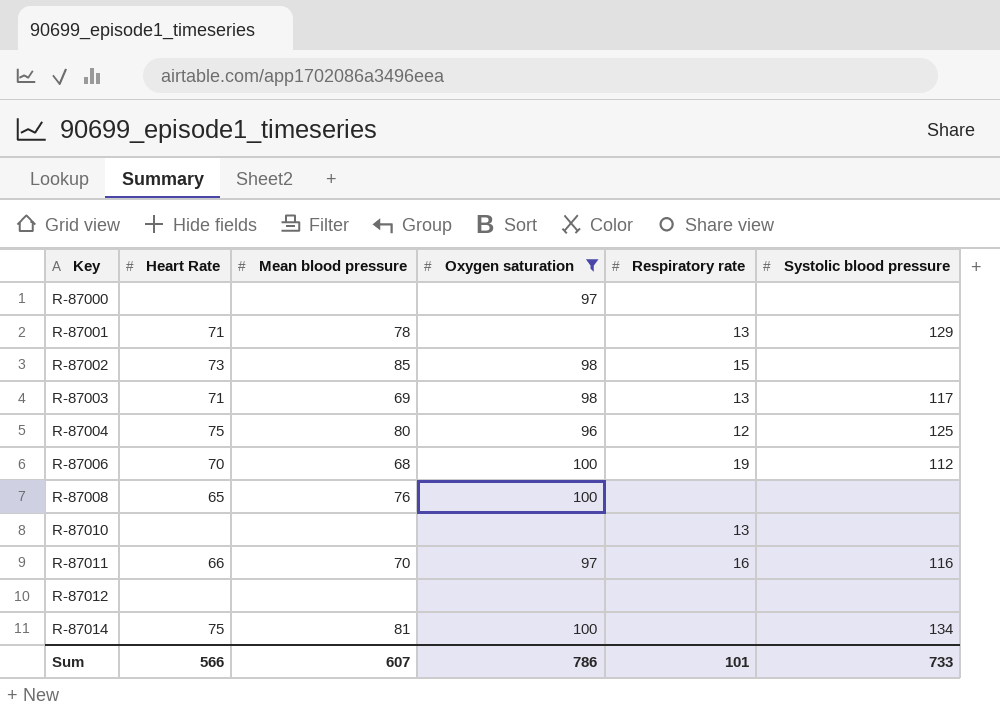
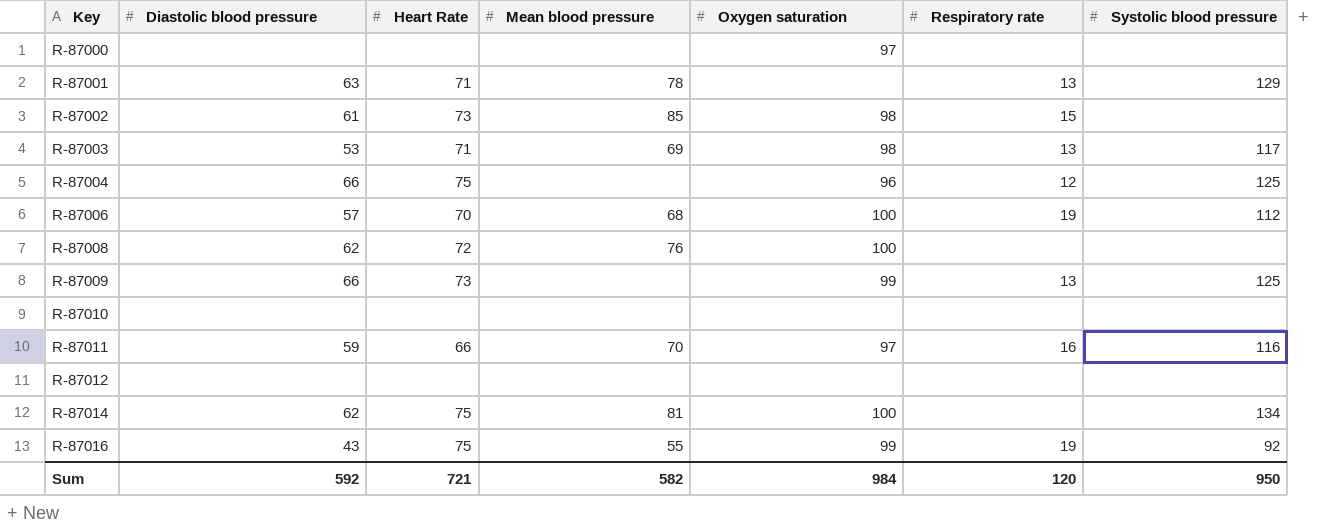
filter: Oxygen saturation != 99 -> none
column Diastolic blood pressure | position: none -> 2
R-87004 | Mean blood pressure: 80 -> none
R-87008 | Heart Rate: 65 -> 72
R-87010 | Respiratory rate: 13 -> none
Sum | Heart Rate: 566 -> 721
Sum | Mean blood pressure: 607 -> 582
Sum | Oxygen saturation: 786 -> 984
Sum | Respiratory rate: 101 -> 120
Sum | Systolic blood pressure: 733 -> 950

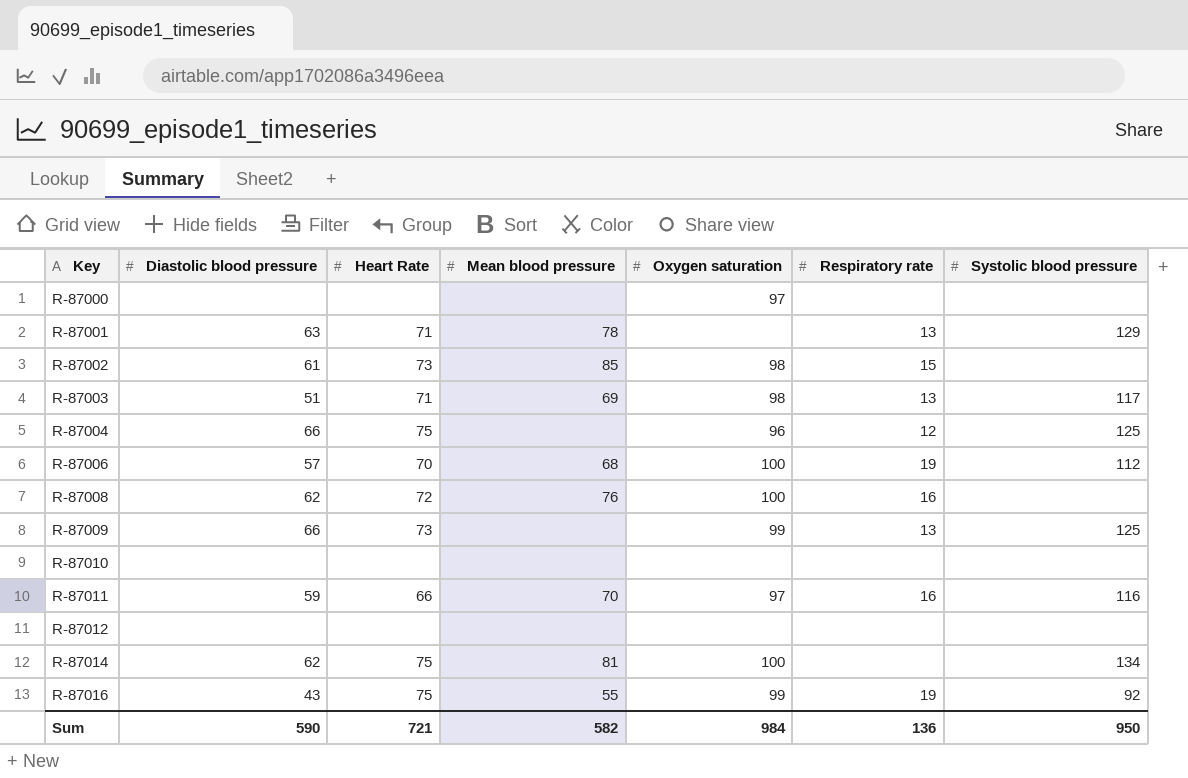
R-87003 | Diastolic blood pressure: 53 -> 51
R-87008 | Respiratory rate: none -> 16
Sum | Diastolic blood pressure: 592 -> 590
Sum | Respiratory rate: 120 -> 136

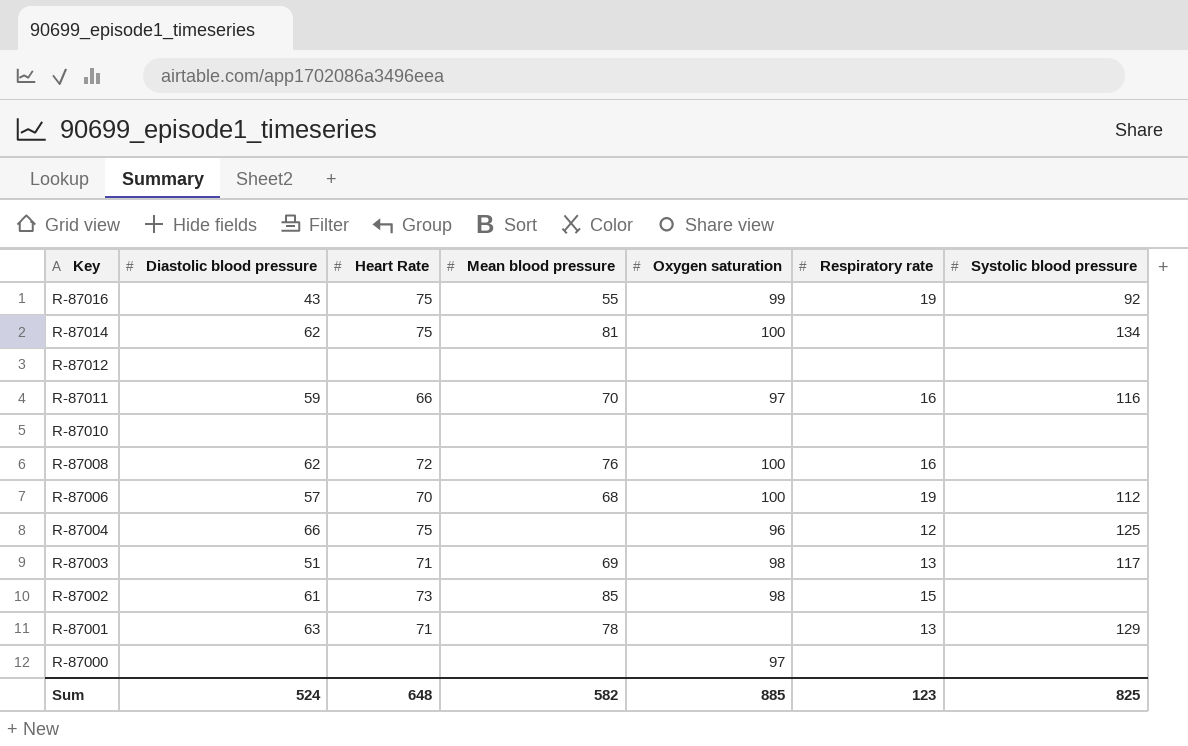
row order: Key ascending -> Key descending
row R-87009: 66 | 73 | none | 99 | 13 | 125 -> none
Sum | Diastolic blood pressure: 590 -> 524
Sum | Heart Rate: 721 -> 648
Sum | Oxygen saturation: 984 -> 885
Sum | Respiratory rate: 136 -> 123
Sum | Systolic blood pressure: 950 -> 825

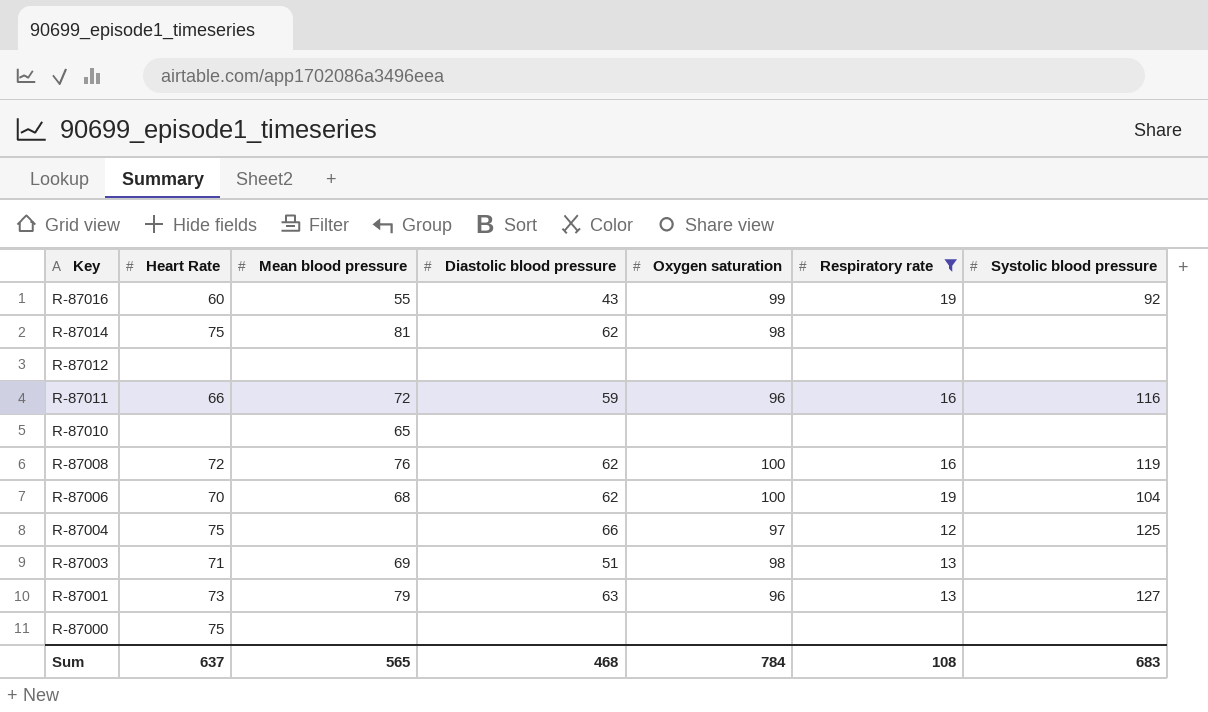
filter: none -> Respiratory rate != 15
column Diastolic blood pressure | position: 2 -> 4
R-87016 | Heart Rate: 75 -> 60
R-87014 | Oxygen saturation: 100 -> 98
R-87014 | Systolic blood pressure: 134 -> none
R-87011 | Mean blood pressure: 70 -> 72
R-87011 | Oxygen saturation: 97 -> 96
R-87010 | Mean blood pressure: none -> 65
R-87008 | Systolic blood pressure: none -> 119
R-87006 | Diastolic blood pressure: 57 -> 62
R-87006 | Systolic blood pressure: 112 -> 104
R-87004 | Oxygen saturation: 96 -> 97
R-87003 | Systolic blood pressure: 117 -> none
R-87001 | Heart Rate: 71 -> 73
R-87001 | Mean blood pressure: 78 -> 79
R-87001 | Oxygen saturation: none -> 96
R-87001 | Systolic blood pressure: 129 -> 127
R-87000 | Heart Rate: none -> 75
R-87000 | Oxygen saturation: 97 -> none
Sum | Heart Rate: 648 -> 637
Sum | Mean blood pressure: 582 -> 565
Sum | Diastolic blood pressure: 524 -> 468
Sum | Oxygen saturation: 885 -> 784
Sum | Respiratory rate: 123 -> 108
Sum | Systolic blood pressure: 825 -> 683

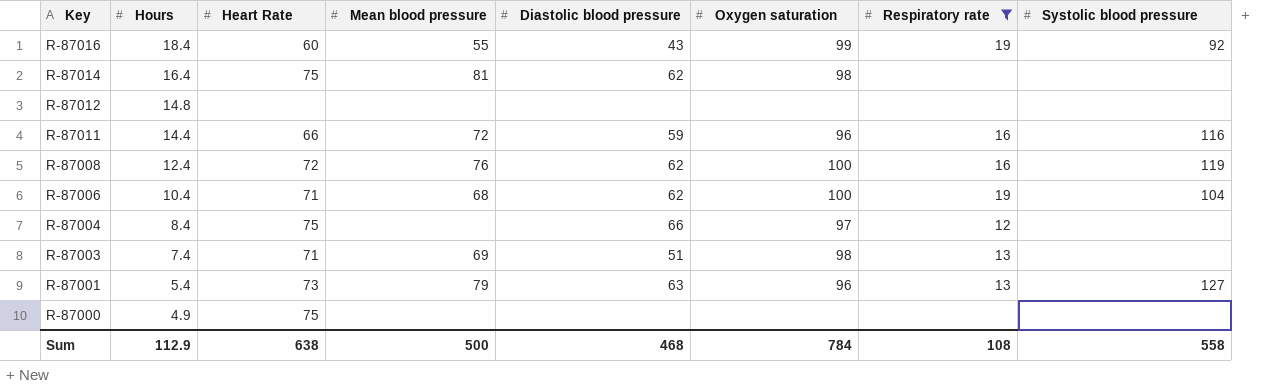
column Hours | position: none -> 2
row R-87010: none | 65 | none | none | none | none -> none
R-87006 | Heart Rate: 70 -> 71
R-87004 | Systolic blood pressure: 125 -> none
Sum | Heart Rate: 637 -> 638
Sum | Mean blood pressure: 565 -> 500
Sum | Systolic blood pressure: 683 -> 558

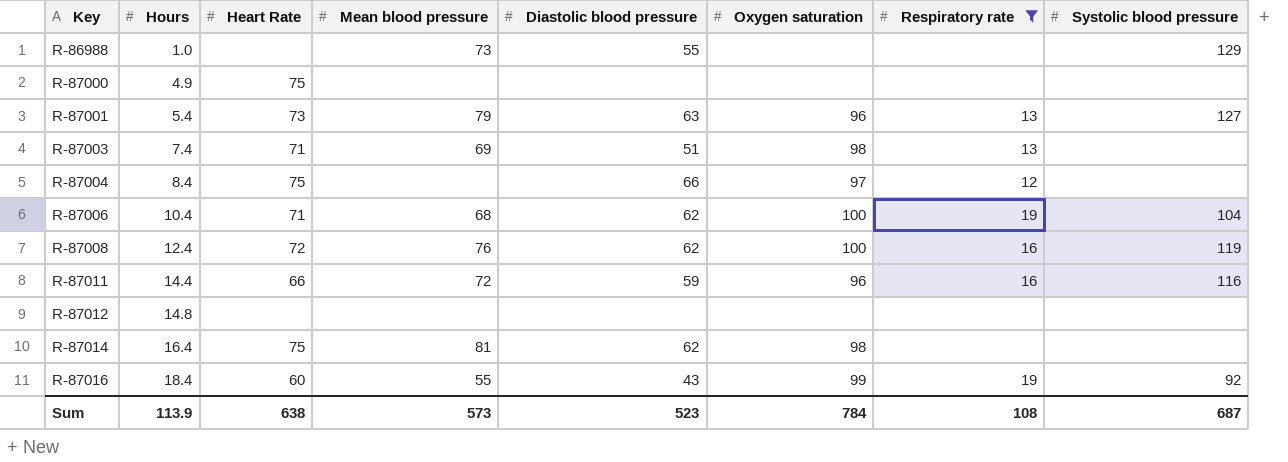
row order: Key descending -> Key ascending
row R-86988: none -> 1.0 | none | 73 | 55 | none | none | 129
Sum | Hours: 112.9 -> 113.9
Sum | Mean blood pressure: 500 -> 573
Sum | Diastolic blood pressure: 468 -> 523
Sum | Systolic blood pressure: 558 -> 687

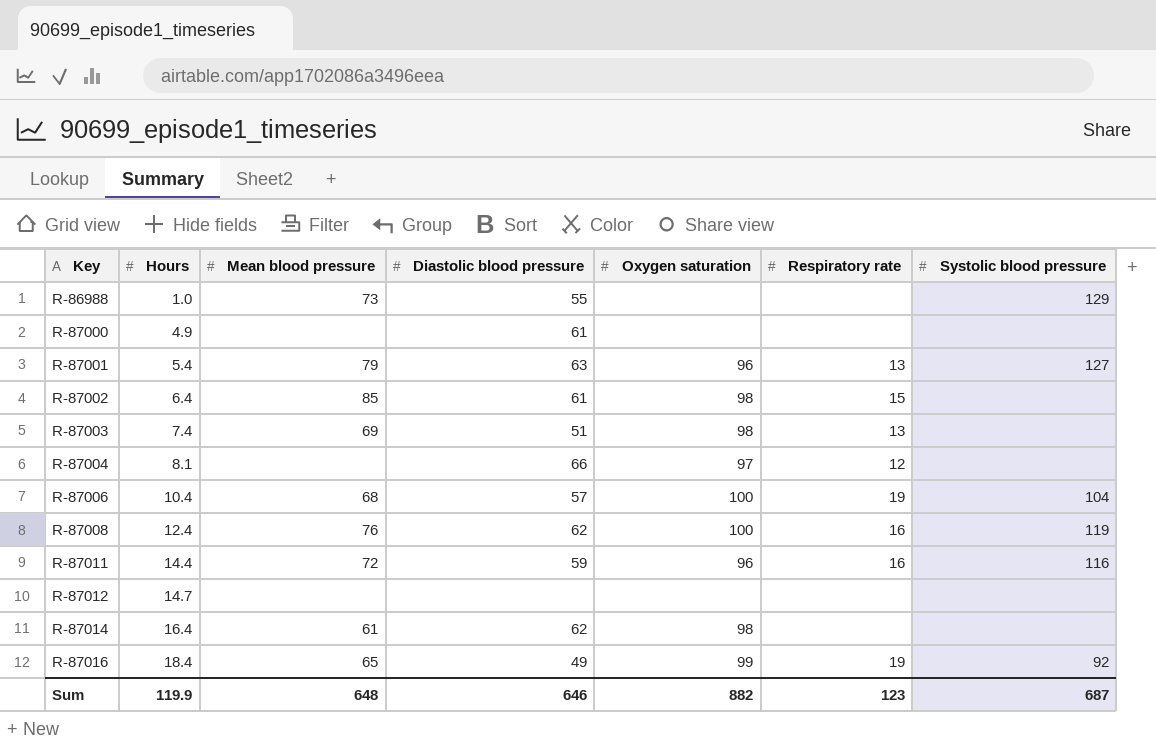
filter: Respiratory rate != 15 -> none
column Heart Rate | position: 3 -> none
R-87000 | Diastolic blood pressure: none -> 61
R-87004 | Hours: 8.4 -> 8.1
R-87006 | Diastolic blood pressure: 62 -> 57
R-87012 | Hours: 14.8 -> 14.7
R-87014 | Mean blood pressure: 81 -> 61
R-87016 | Mean blood pressure: 55 -> 65
R-87016 | Diastolic blood pressure: 43 -> 49
Sum | Hours: 113.9 -> 119.9
Sum | Mean blood pressure: 573 -> 648
Sum | Diastolic blood pressure: 523 -> 646
Sum | Oxygen saturation: 784 -> 882
Sum | Respiratory rate: 108 -> 123

